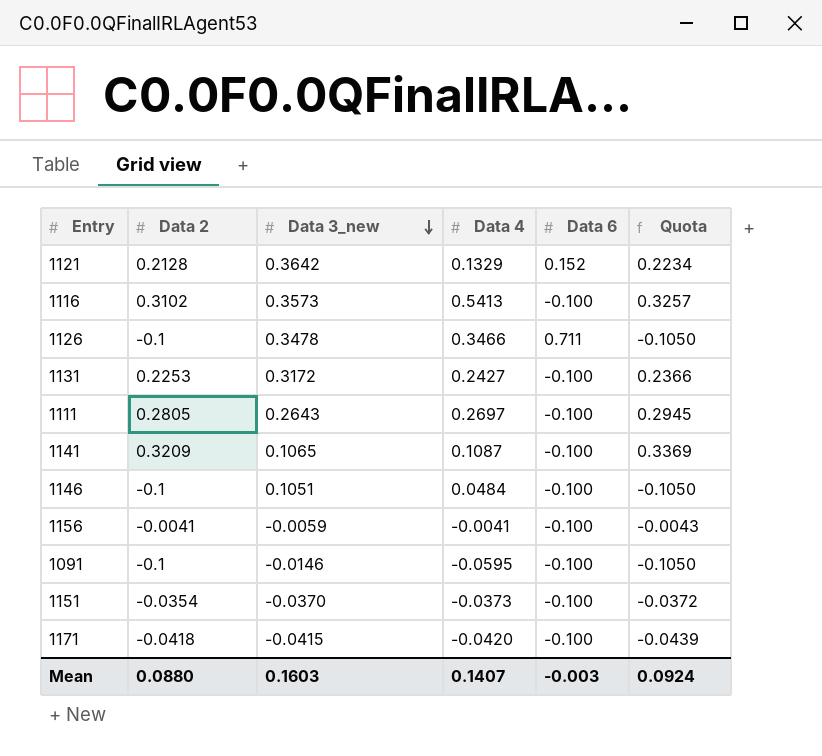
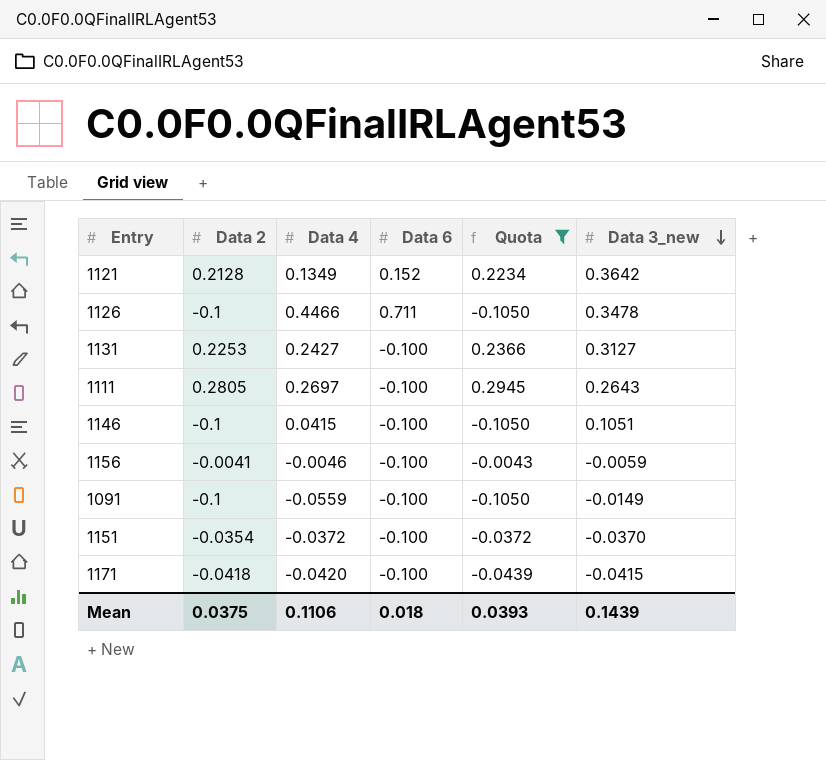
filter: none -> Quota <= 0.2945
column Data 3_new | position: 3 -> 6
1121 | Data 4: 0.1329 -> 0.1349
1126 | Data 4: 0.3466 -> 0.4466
1131 | Data 3_new: 0.3172 -> 0.3127
1146 | Data 4: 0.0484 -> 0.0415
1156 | Data 4: -0.0041 -> -0.0046
1091 | Data 4: -0.0595 -> -0.0559
1091 | Data 3_new: -0.0146 -> -0.0149
1151 | Data 4: -0.0373 -> -0.0372
Mean | Data 2: 0.0880 -> 0.0375
Mean | Data 4: 0.1407 -> 0.1106
Mean | Data 6: -0.003 -> 0.018
Mean | Quota: 0.0924 -> 0.0393
Mean | Data 3_new: 0.1603 -> 0.1439

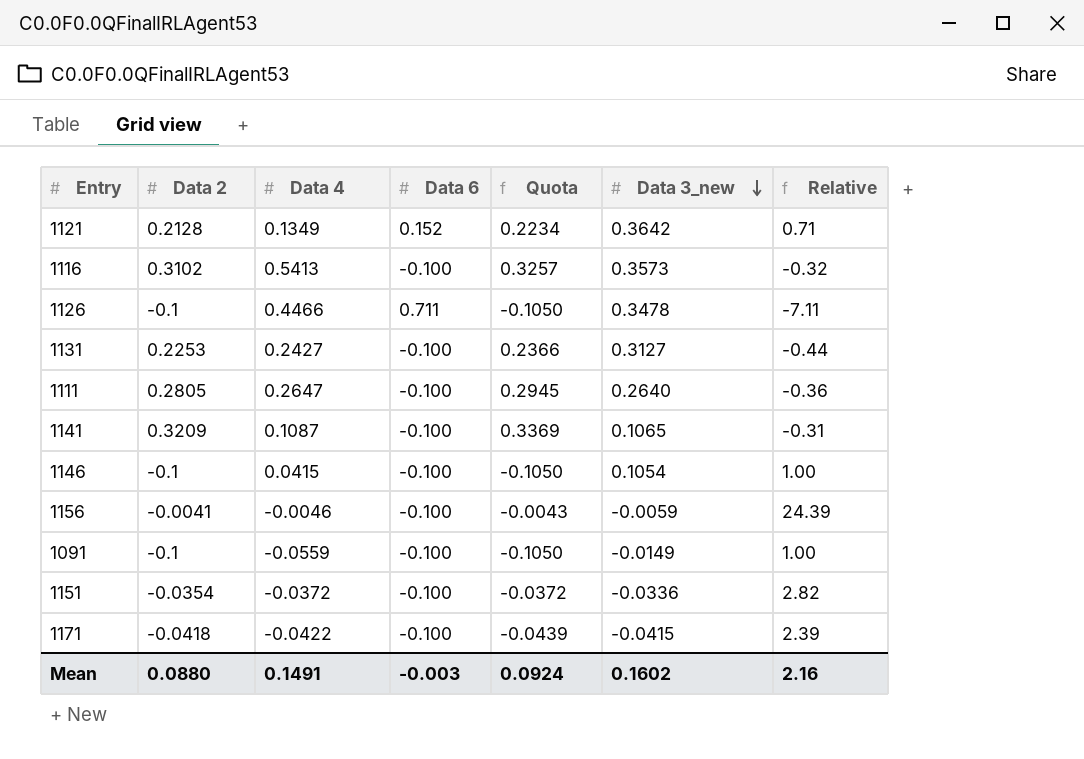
filter: Quota <= 0.2945 -> none
column Relative | formula: none -> [Data 6] / [Data 2]
1111 | Data 4: 0.2697 -> 0.2647
1111 | Data 3_new: 0.2643 -> 0.2640
1146 | Data 3_new: 0.1051 -> 0.1054
1151 | Data 3_new: -0.0370 -> -0.0336
1171 | Data 4: -0.0420 -> -0.0422
Mean | Data 2: 0.0375 -> 0.0880
Mean | Data 4: 0.1106 -> 0.1491
Mean | Data 6: 0.018 -> -0.003
Mean | Quota: 0.0393 -> 0.0924
Mean | Data 3_new: 0.1439 -> 0.1602

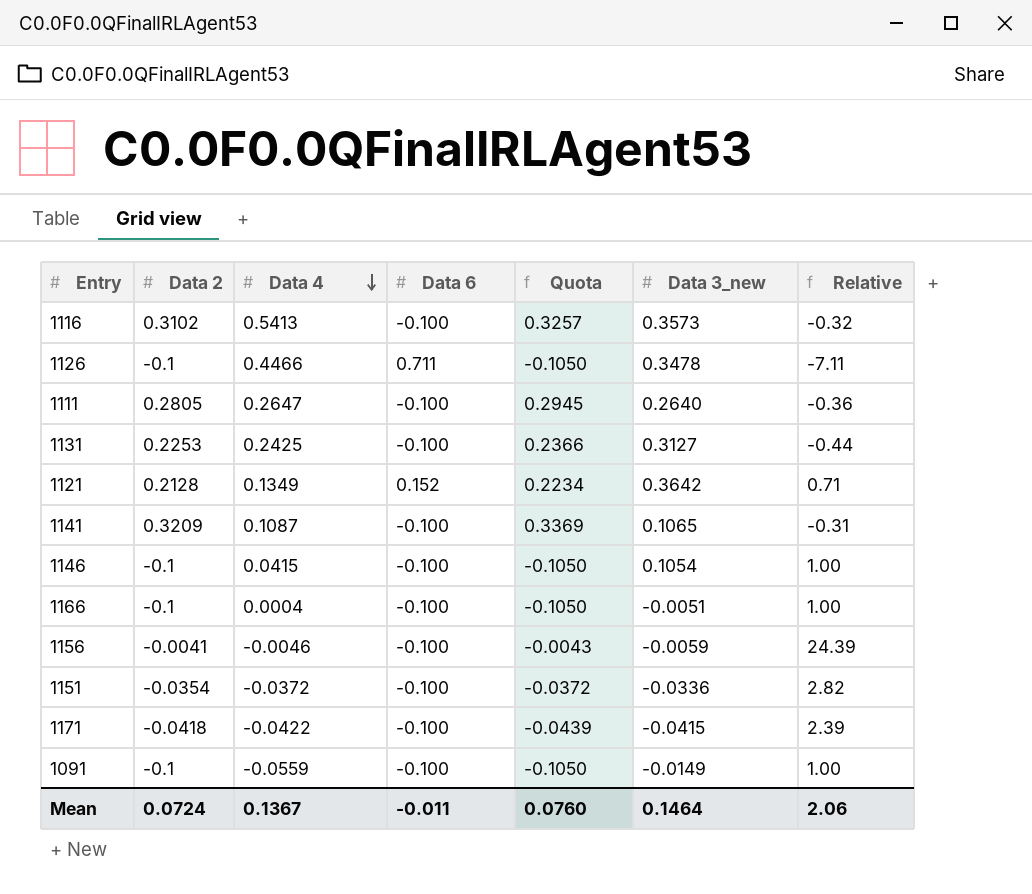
row order: Data 3_new descending -> Data 4 descending
1131 | Data 4: 0.2427 -> 0.2425
row 1166: none -> -0.1 | 0.0004 | -0.100 | -0.1050 | -0.0051 | 1.00
Mean | Data 2: 0.0880 -> 0.0724
Mean | Data 4: 0.1491 -> 0.1367
Mean | Data 6: -0.003 -> -0.011
Mean | Quota: 0.0924 -> 0.0760
Mean | Data 3_new: 0.1602 -> 0.1464
Mean | Relative: 2.16 -> 2.06

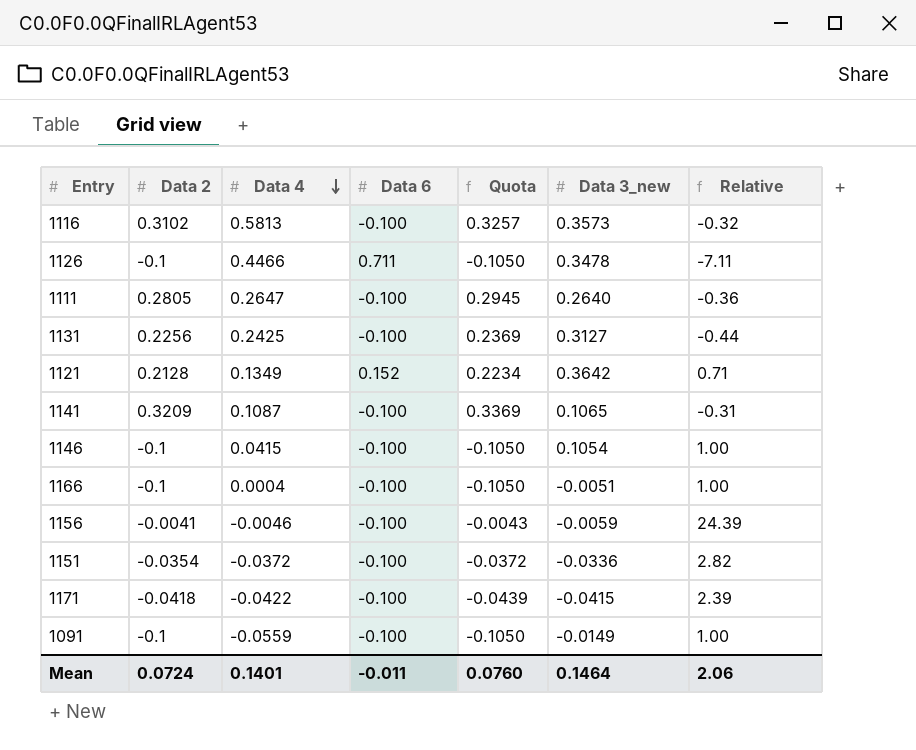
1116 | Data 4: 0.5413 -> 0.5813
1131 | Data 2: 0.2253 -> 0.2256
1131 | Quota: 0.2366 -> 0.2369
Mean | Data 4: 0.1367 -> 0.1401

